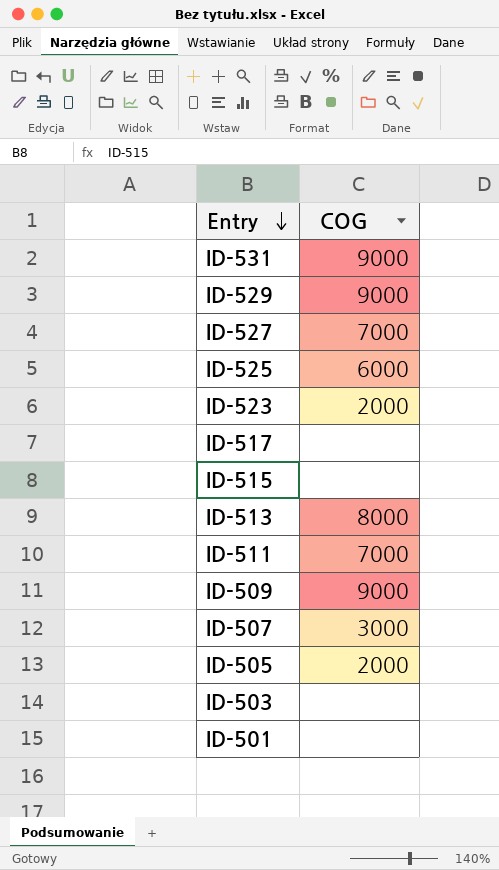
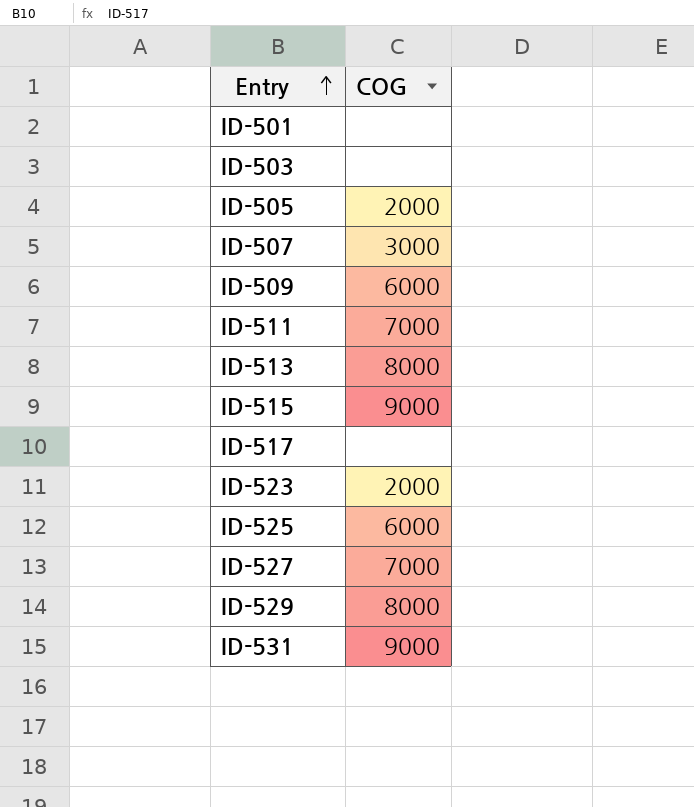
row order: Entry descending -> Entry ascending
ID-509 | COG: 9000 -> 6000
ID-515 | COG: none -> 9000
ID-529 | COG: 9000 -> 8000

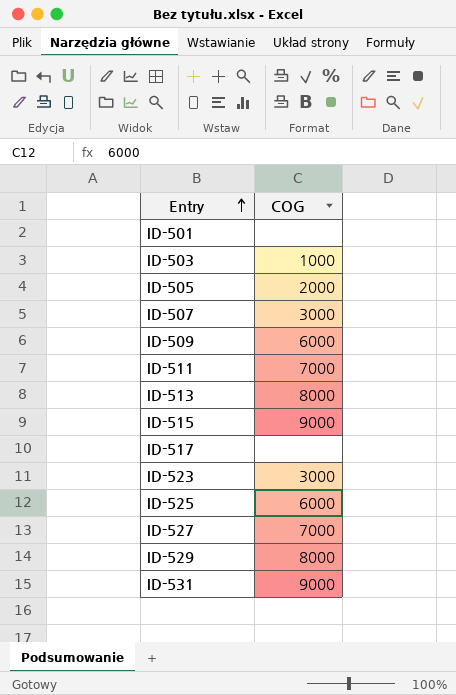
ID-503 | COG: none -> 1000
ID-523 | COG: 2000 -> 3000

